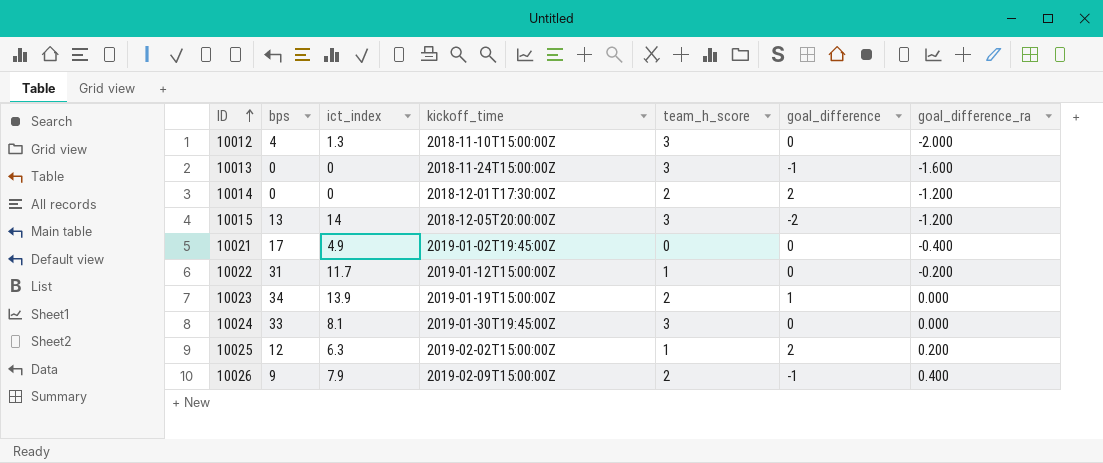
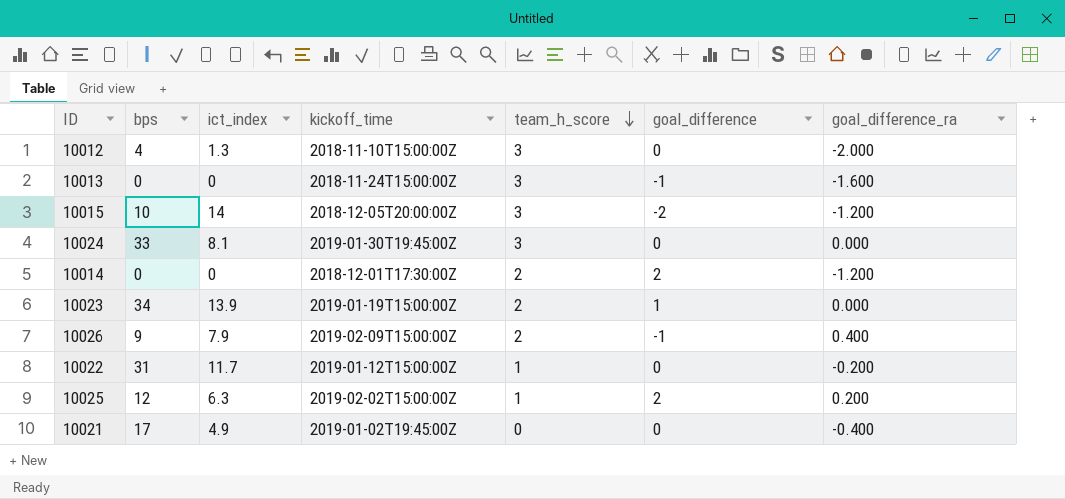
row order: ID ascending -> team_h_score descending
10015 | bps: 13 -> 10

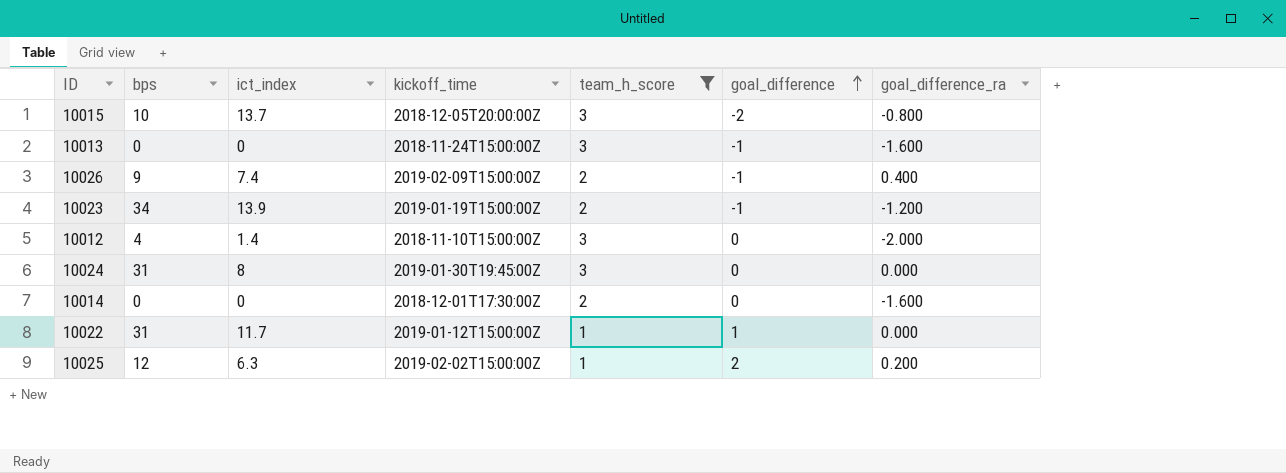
filter: none -> team_h_score != 0
row order: team_h_score descending -> goal_difference ascending
10015 | ict_index: 14 -> 13.7
10015 | goal_difference_ra: -1.200 -> -0.800
10026 | ict_index: 7.9 -> 7.4
10023 | goal_difference: 1 -> -1
10023 | goal_difference_ra: 0.000 -> -1.200
10012 | ict_index: 1.3 -> 1.4
10024 | bps: 33 -> 31
10024 | ict_index: 8.1 -> 8
10014 | goal_difference: 2 -> 0
10014 | goal_difference_ra: -1.200 -> -1.600
10022 | goal_difference: 0 -> 1
10022 | goal_difference_ra: -0.200 -> 0.000

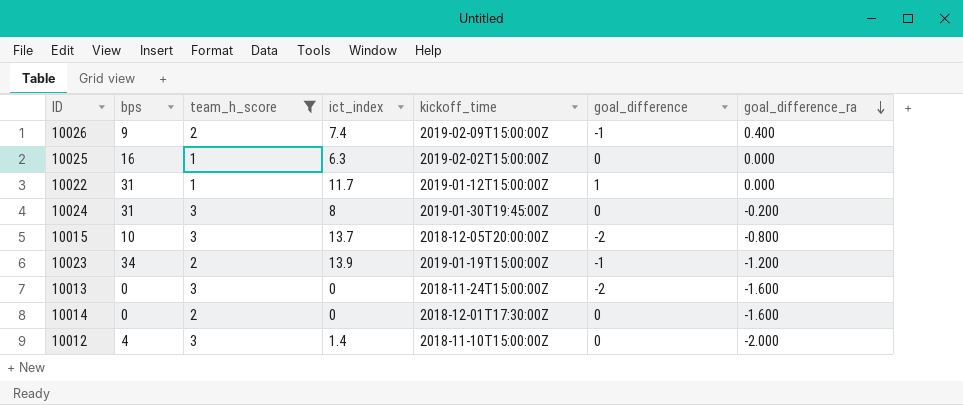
row order: goal_difference ascending -> goal_difference_ra descending
column team_h_score | position: 5 -> 3
10025 | bps: 12 -> 16
10025 | goal_difference: 2 -> 0
10025 | goal_difference_ra: 0.200 -> 0.000
10024 | goal_difference_ra: 0.000 -> -0.200
10013 | goal_difference: -1 -> -2

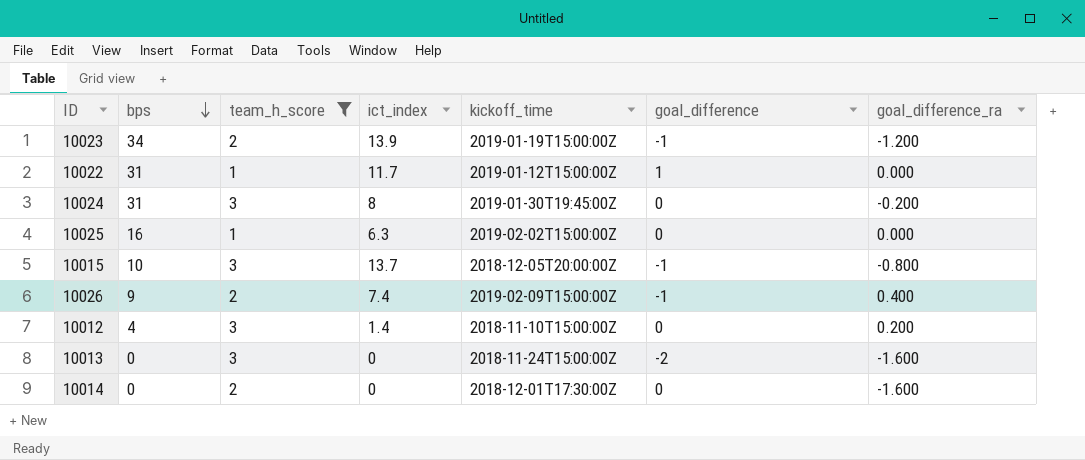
row order: goal_difference_ra descending -> bps descending
10015 | goal_difference: -2 -> -1
10012 | goal_difference_ra: -2.000 -> 0.200

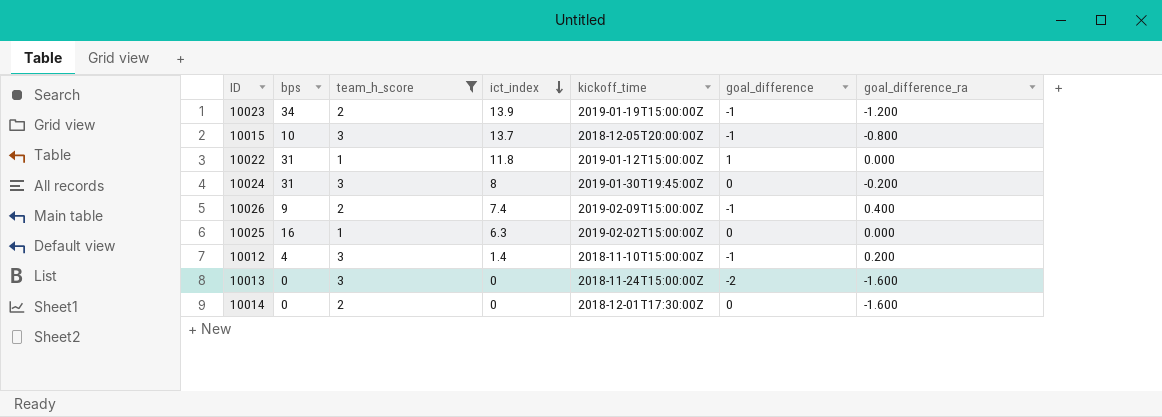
row order: bps descending -> ict_index descending
10022 | ict_index: 11.7 -> 11.8
10012 | goal_difference: 0 -> -1

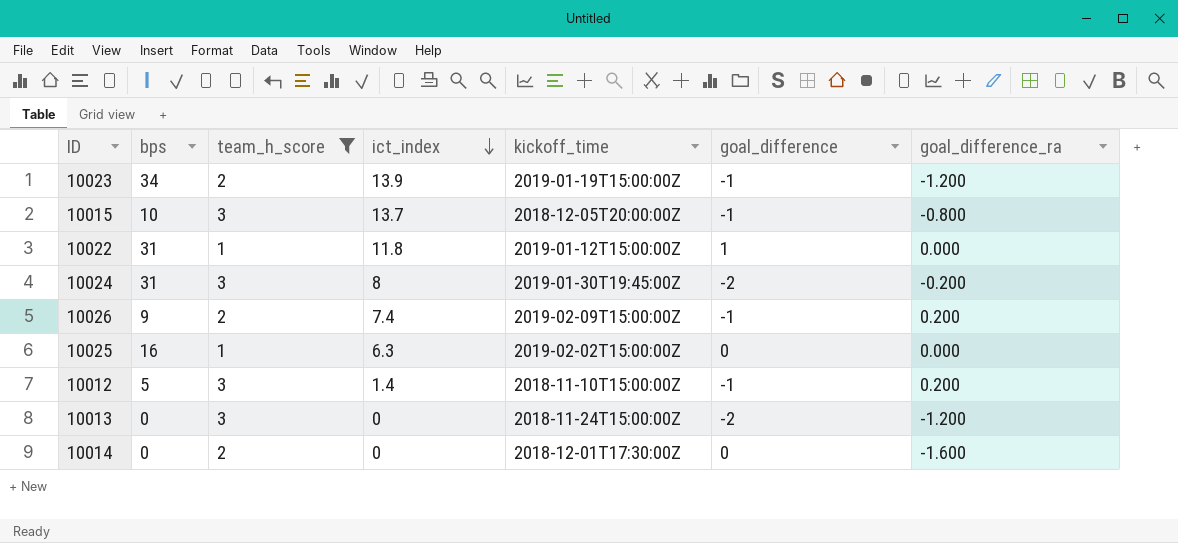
10024 | goal_difference: 0 -> -2
10026 | goal_difference_ra: 0.400 -> 0.200
10012 | bps: 4 -> 5
10013 | goal_difference_ra: -1.600 -> -1.200

